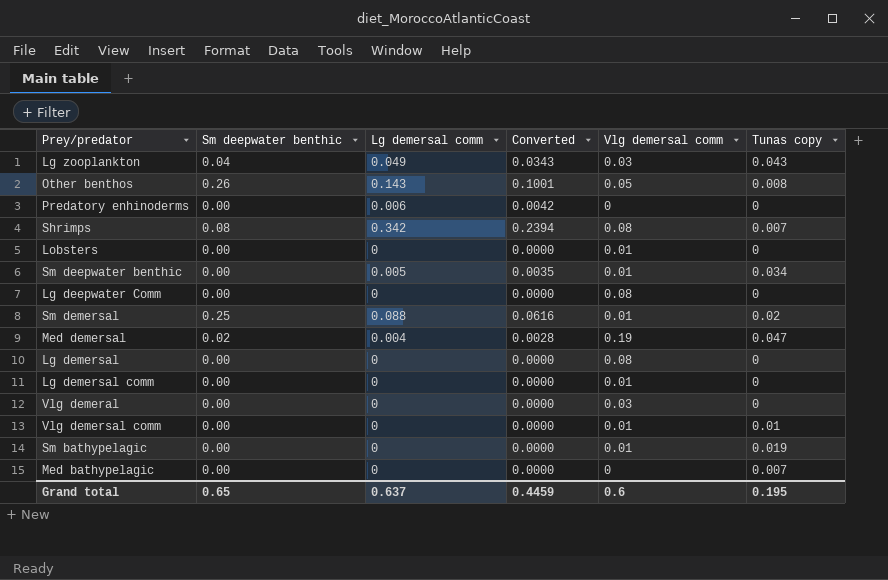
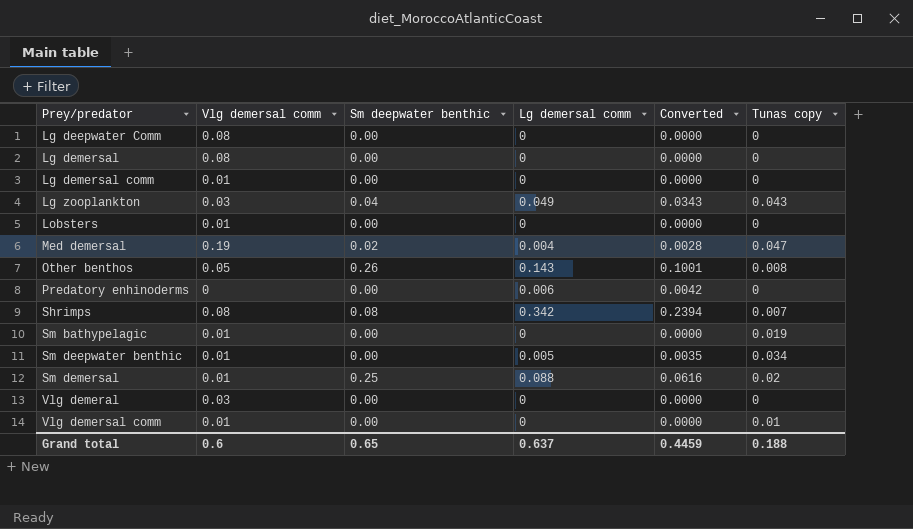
row order: none -> Prey/predator ascending
column Vlg demersal comm | position: 5 -> 2
row Med bathypelagic: 0.00 | 0 | 0.0000 | 0 | 0.007 -> none
Grand total | Tunas copy: 0.195 -> 0.188

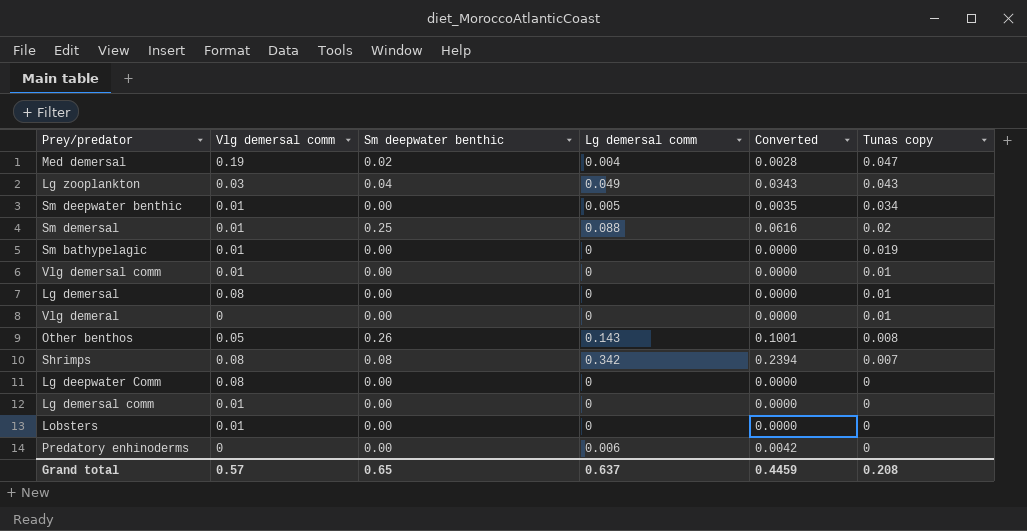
row order: Prey/predator ascending -> Tunas copy descending
Lg demersal | Tunas copy: 0 -> 0.01
Vlg demeral | Vlg demersal comm: 0.03 -> 0
Vlg demeral | Tunas copy: 0 -> 0.01
Grand total | Vlg demersal comm: 0.6 -> 0.57
Grand total | Tunas copy: 0.188 -> 0.208

